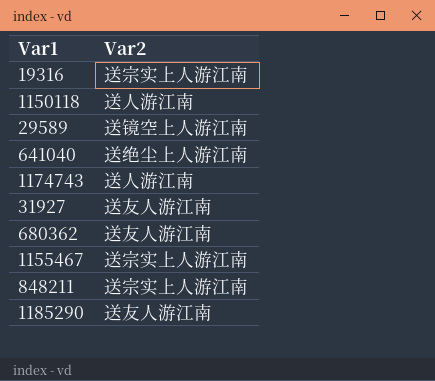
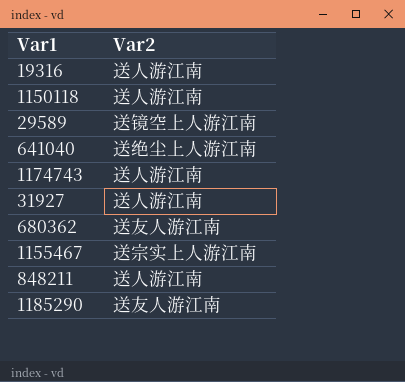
19316 | Var2: 送宗实上人游江南 -> 送人游江南
31927 | Var2: 送友人游江南 -> 送人游江南
848211 | Var2: 送宗实上人游江南 -> 送人游江南

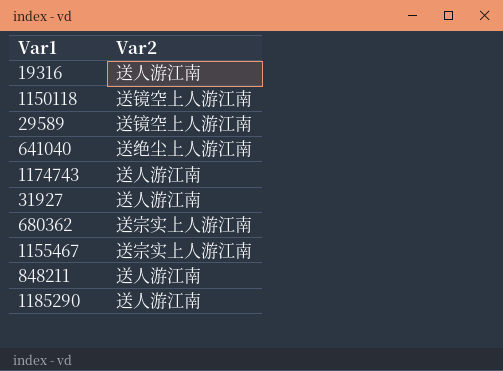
1150118 | Var2: 送人游江南 -> 送镜空上人游江南
680362 | Var2: 送友人游江南 -> 送宗实上人游江南
1185290 | Var2: 送友人游江南 -> 送人游江南

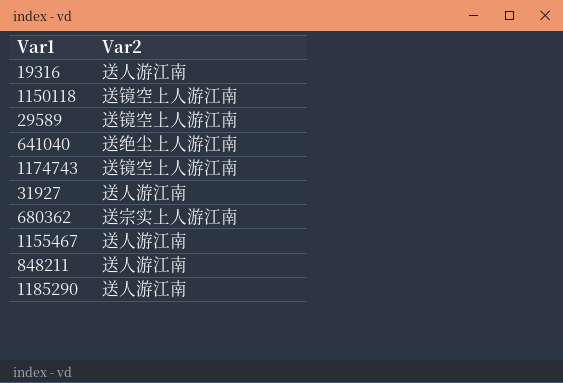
1174743 | Var2: 送人游江南 -> 送镜空上人游江南
1155467 | Var2: 送宗实上人游江南 -> 送人游江南

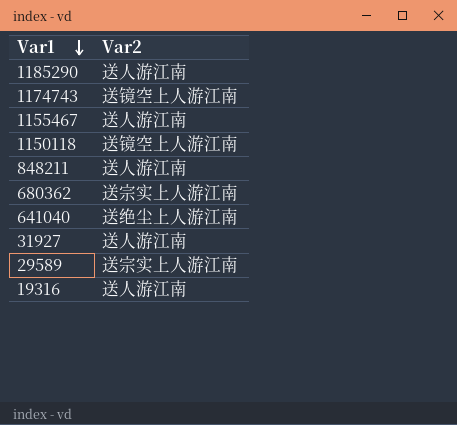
row order: none -> Var1 descending
29589 | Var2: 送镜空上人游江南 -> 送宗实上人游江南

